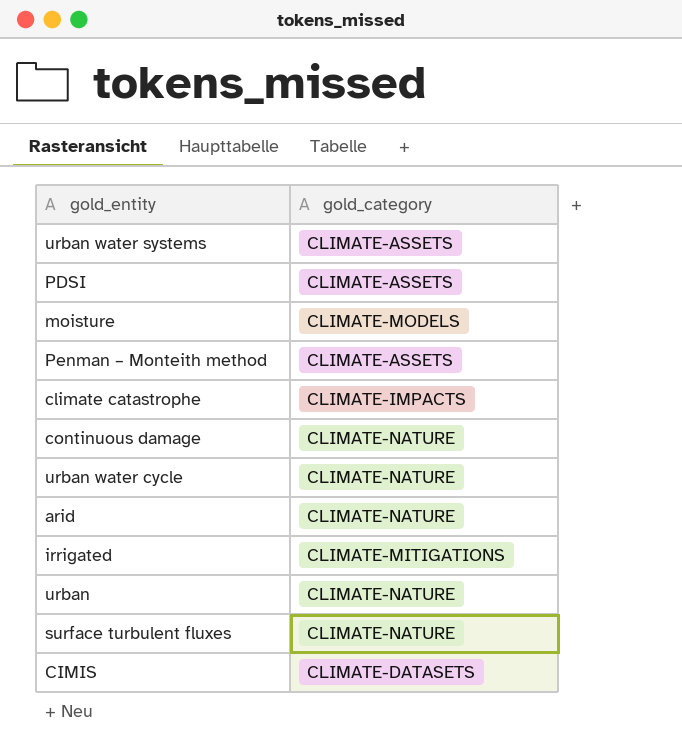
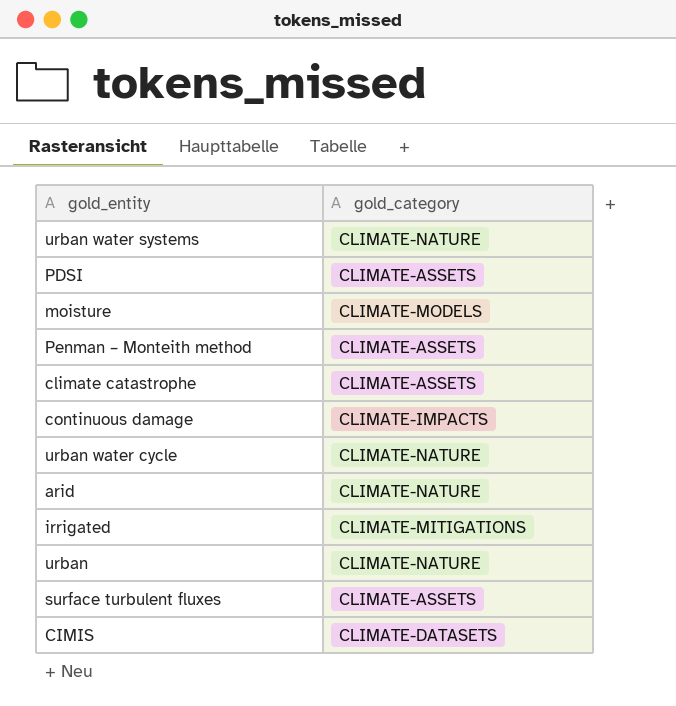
urban water systems | gold_category: CLIMATE-ASSETS -> CLIMATE-NATURE
climate catastrophe | gold_category: CLIMATE-IMPACTS -> CLIMATE-ASSETS
continuous damage | gold_category: CLIMATE-NATURE -> CLIMATE-IMPACTS
surface turbulent fluxes | gold_category: CLIMATE-NATURE -> CLIMATE-ASSETS

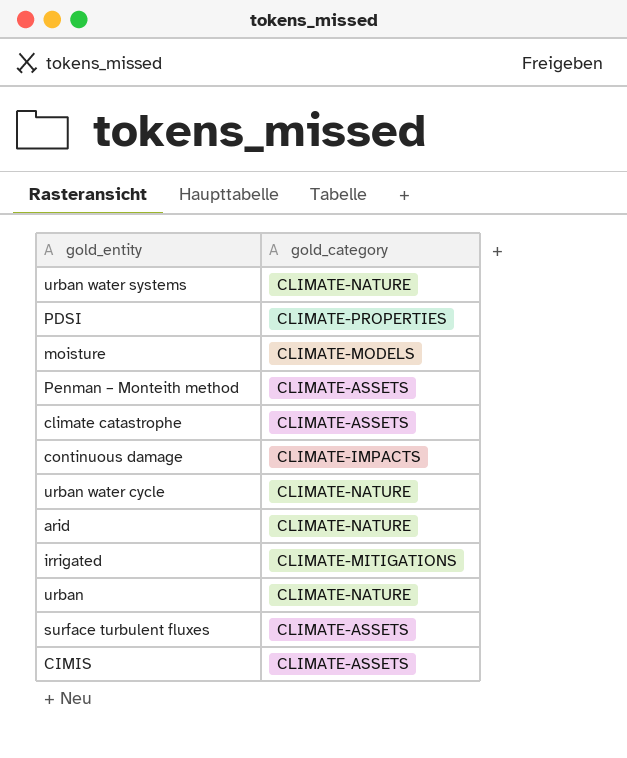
PDSI | gold_category: CLIMATE-ASSETS -> CLIMATE-PROPERTIES
CIMIS | gold_category: CLIMATE-DATASETS -> CLIMATE-ASSETS

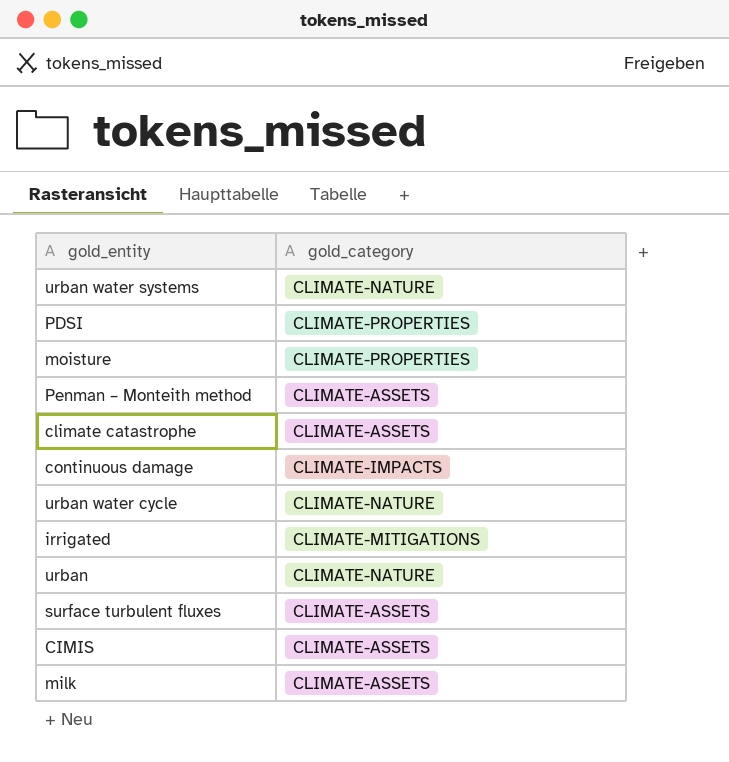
row arid: CLIMATE-NATURE -> none
moisture | gold_category: CLIMATE-MODELS -> CLIMATE-PROPERTIES
row milk: none -> CLIMATE-ASSETS

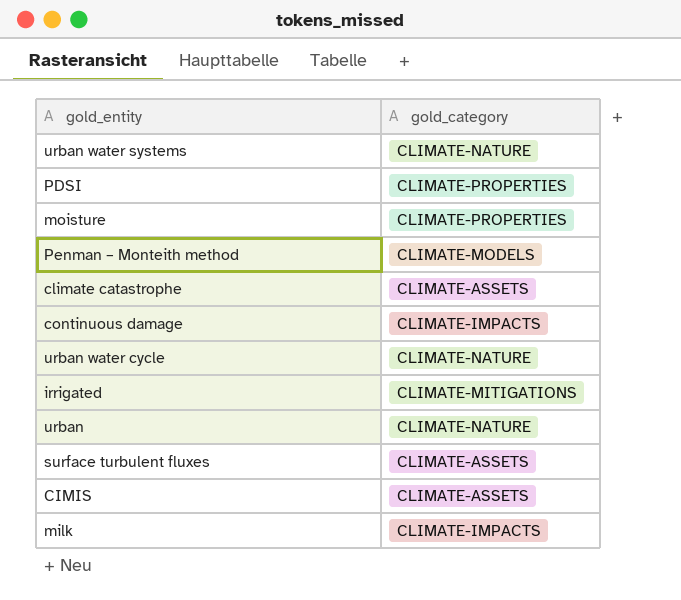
Penman – Monteith method | gold_category: CLIMATE-ASSETS -> CLIMATE-MODELS
milk | gold_category: CLIMATE-ASSETS -> CLIMATE-IMPACTS

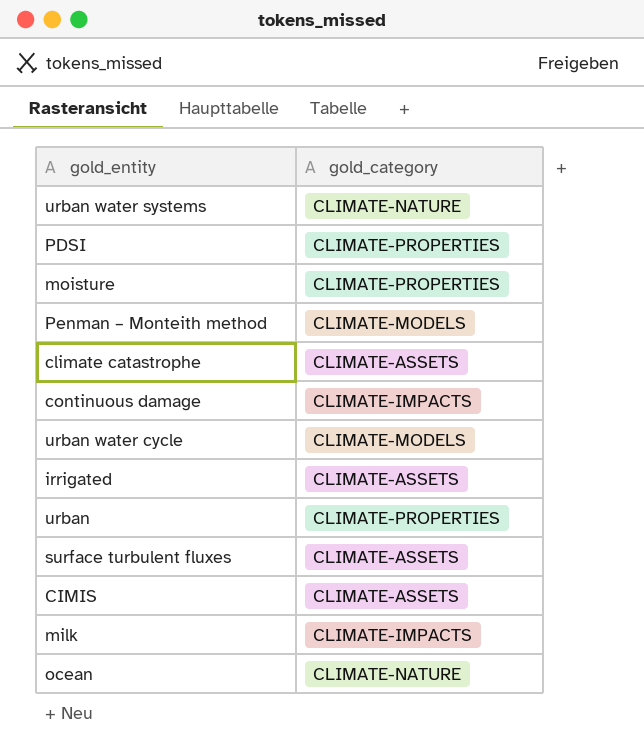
urban water cycle | gold_category: CLIMATE-NATURE -> CLIMATE-MODELS
irrigated | gold_category: CLIMATE-MITIGATIONS -> CLIMATE-ASSETS
urban | gold_category: CLIMATE-NATURE -> CLIMATE-PROPERTIES
row ocean: none -> CLIMATE-NATURE

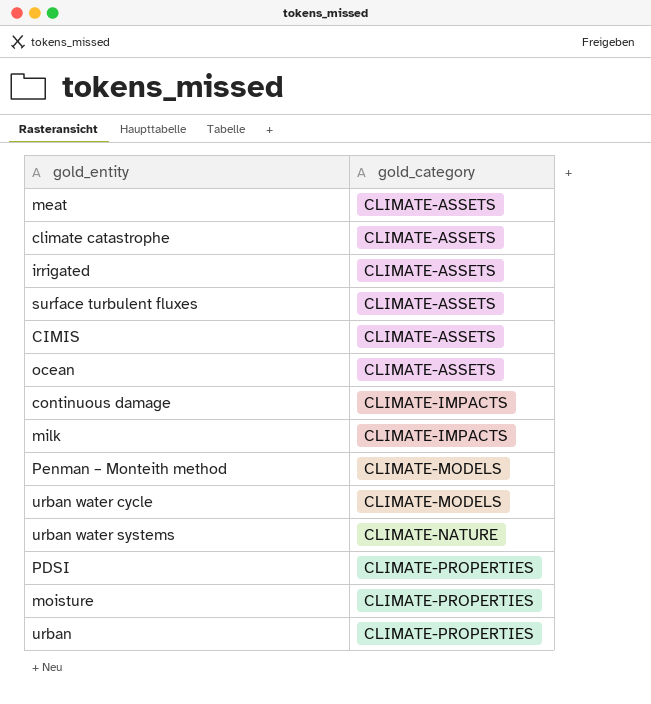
row order: none -> gold_category ascending
row meat: none -> CLIMATE-ASSETS
ocean | gold_category: CLIMATE-NATURE -> CLIMATE-ASSETS

